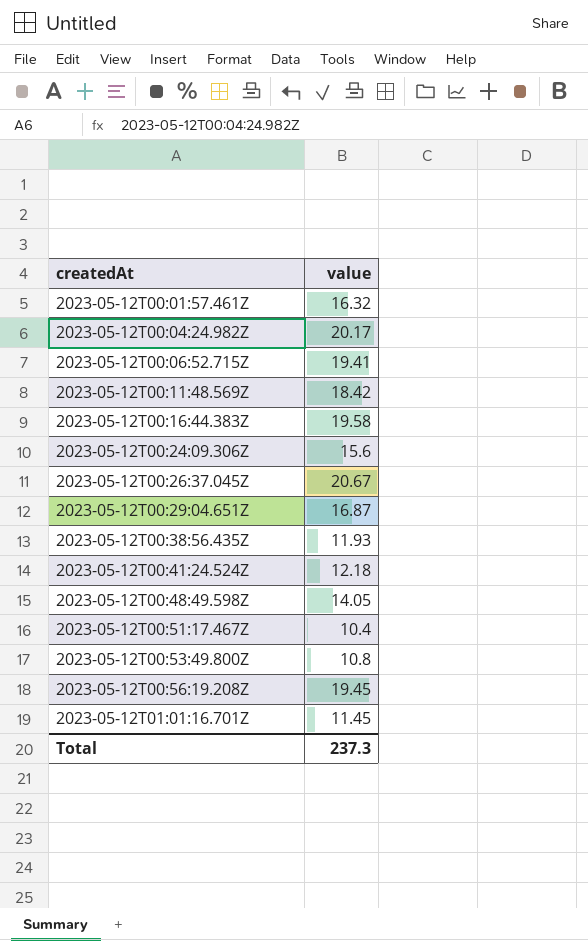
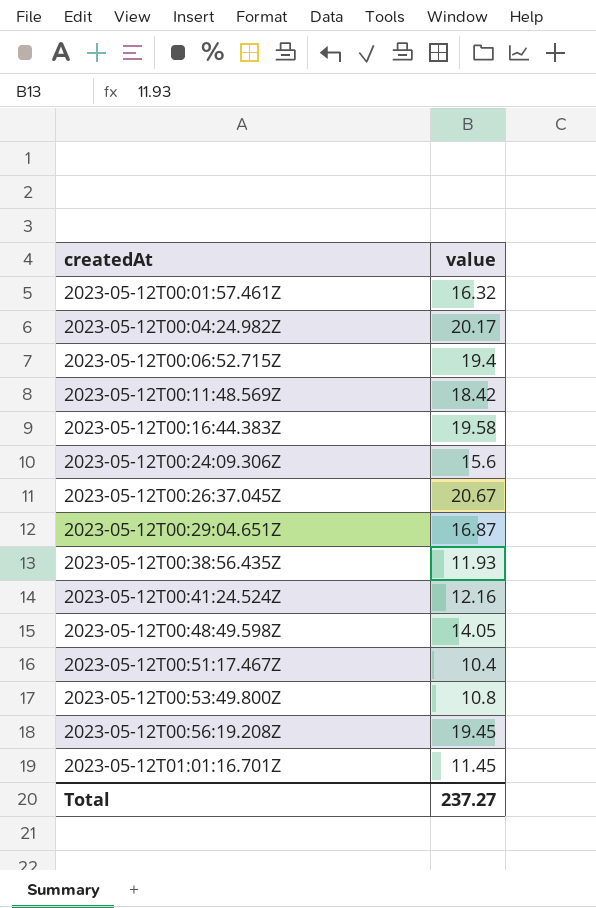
2023-05-12T00:06:52.715Z | value: 19.41 -> 19.4
2023-05-12T00:41:24.524Z | value: 12.18 -> 12.16
Total | value: 237.3 -> 237.27

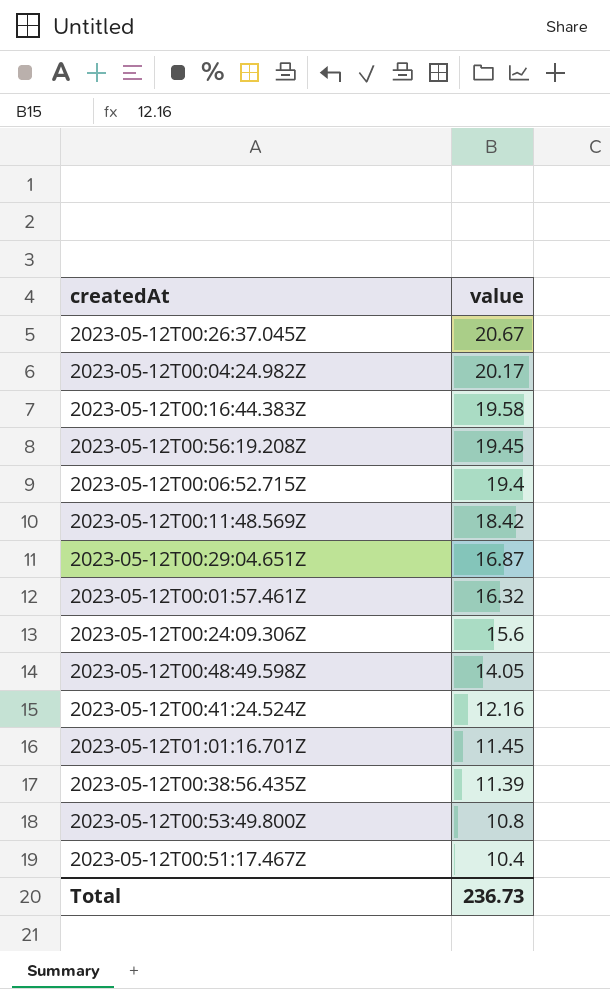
row order: createdAt ascending -> value descending
2023-05-12T00:38:56.435Z | value: 11.93 -> 11.39
Total | value: 237.27 -> 236.73

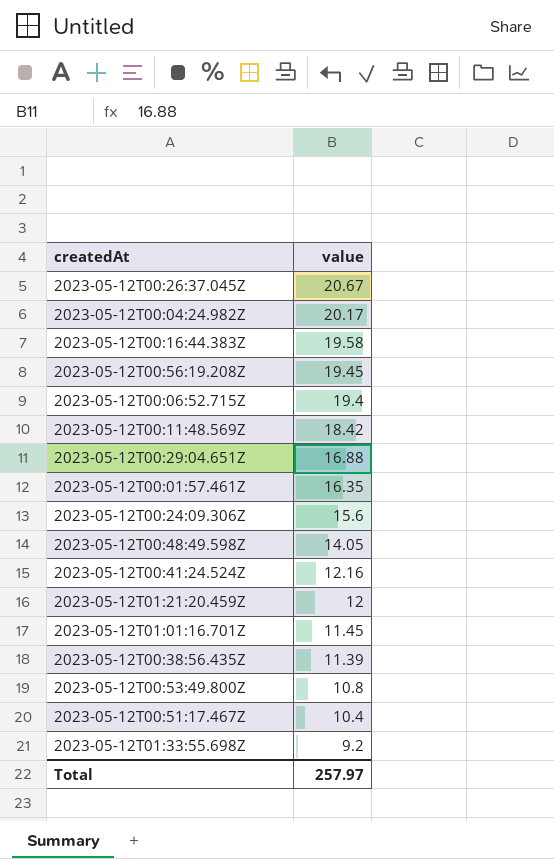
2023-05-12T00:29:04.651Z | value: 16.87 -> 16.88
2023-05-12T00:01:57.461Z | value: 16.32 -> 16.35
row 2023-05-12T01:21:20.459Z: none -> 12
row 2023-05-12T01:33:55.698Z: none -> 9.2
Total | value: 236.73 -> 257.97

